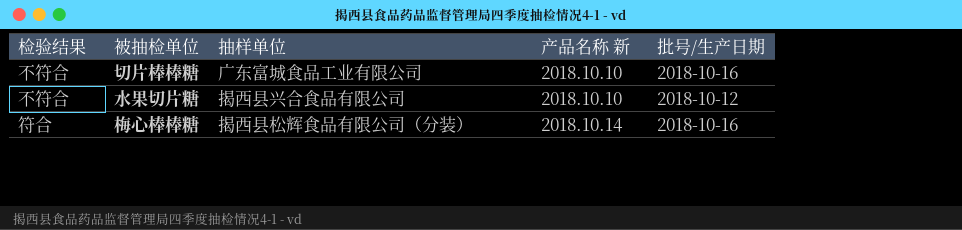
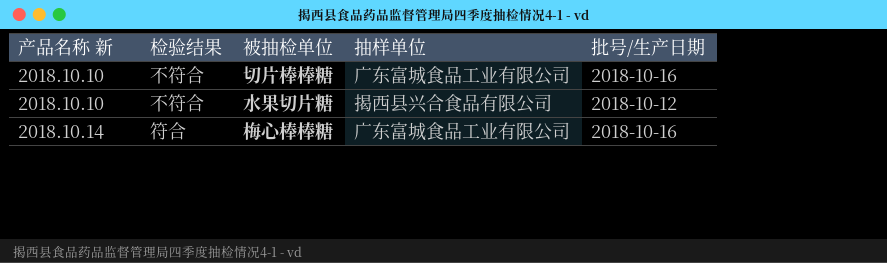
column 产品名称 新 | position: 4 -> 1
梅心棒棒糖 | 抽样单位: 揭西县松辉食品有限公司（分装） -> 广东富城食品工业有限公司

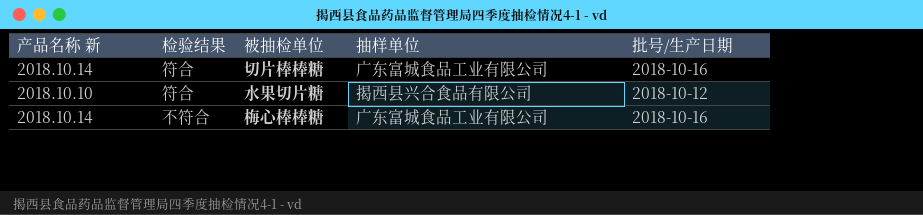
切片棒棒糖 | 产品名称 新: 2018.10.10 -> 2018.10.14
切片棒棒糖 | 检验结果: 不符合 -> 符合
水果切片糖 | 检验结果: 不符合 -> 符合
梅心棒棒糖 | 检验结果: 符合 -> 不符合

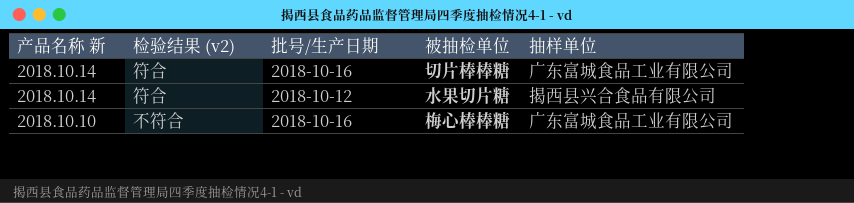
column name: 检验结果 -> 检验结果 (v2)
column 批号/生产日期 | position: 5 -> 3
水果切片糖 | 产品名称 新: 2018.10.10 -> 2018.10.14
梅心棒棒糖 | 产品名称 新: 2018.10.14 -> 2018.10.10

